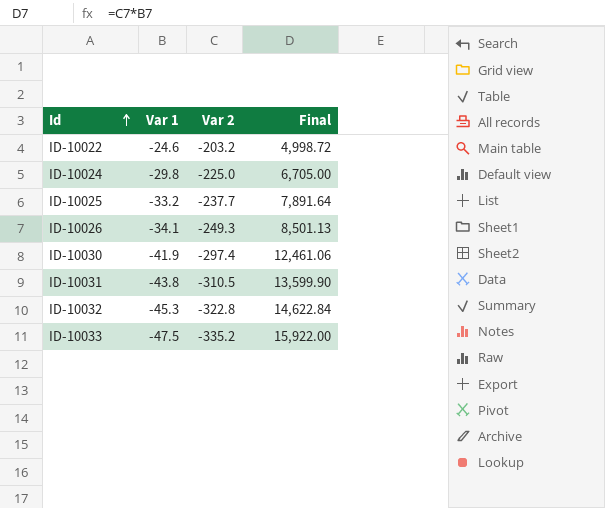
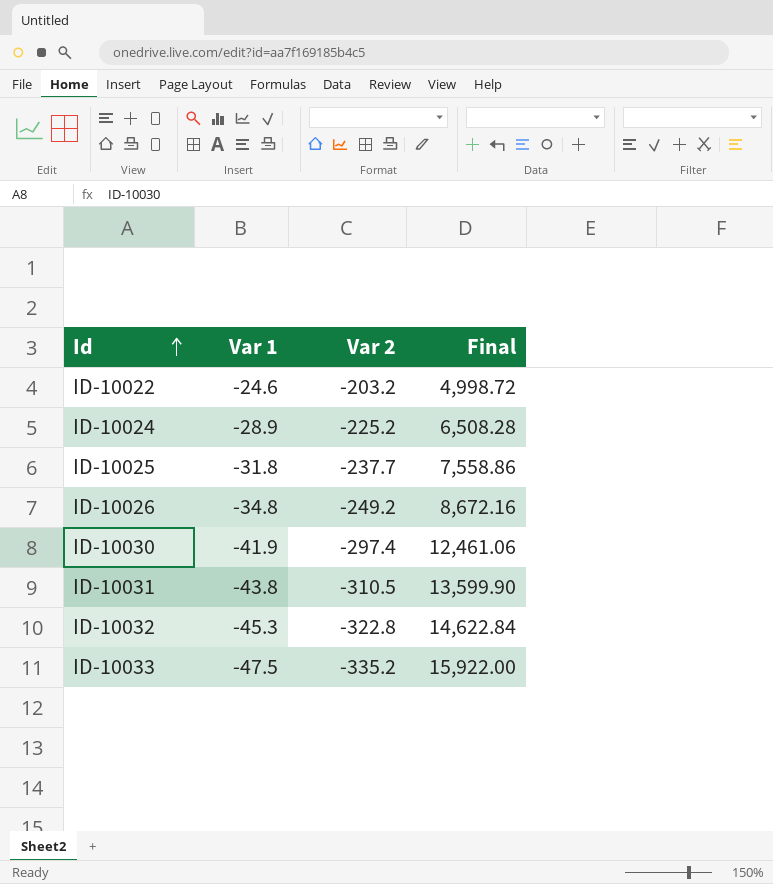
ID-10024 | Var 1: -29.8 -> -28.9
ID-10024 | Var 2: -225.0 -> -225.2
ID-10024 | Final: 6,705.00 -> 6,508.28
ID-10025 | Var 1: -33.2 -> -31.8
ID-10025 | Final: 7,891.64 -> 7,558.86
ID-10026 | Var 1: -34.1 -> -34.8
ID-10026 | Var 2: -249.3 -> -249.2
ID-10026 | Final: 8,501.13 -> 8,672.16

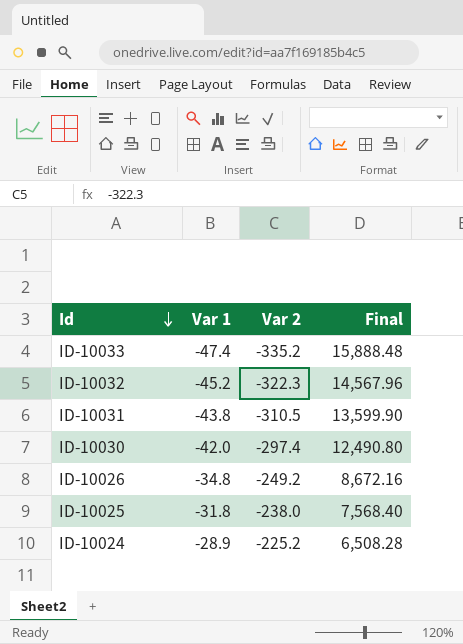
row order: Id ascending -> Id descending
row ID-10022: -24.6 | -203.2 | 4,998.72 -> none
ID-10033 | Var 1: -47.5 -> -47.4
ID-10033 | Final: 15,922.00 -> 15,888.48
ID-10032 | Var 1: -45.3 -> -45.2
ID-10032 | Var 2: -322.8 -> -322.3
ID-10032 | Final: 14,622.84 -> 14,567.96
ID-10030 | Var 1: -41.9 -> -42.0
ID-10030 | Final: 12,461.06 -> 12,490.80
ID-10025 | Var 2: -237.7 -> -238.0
ID-10025 | Final: 7,558.86 -> 7,568.40

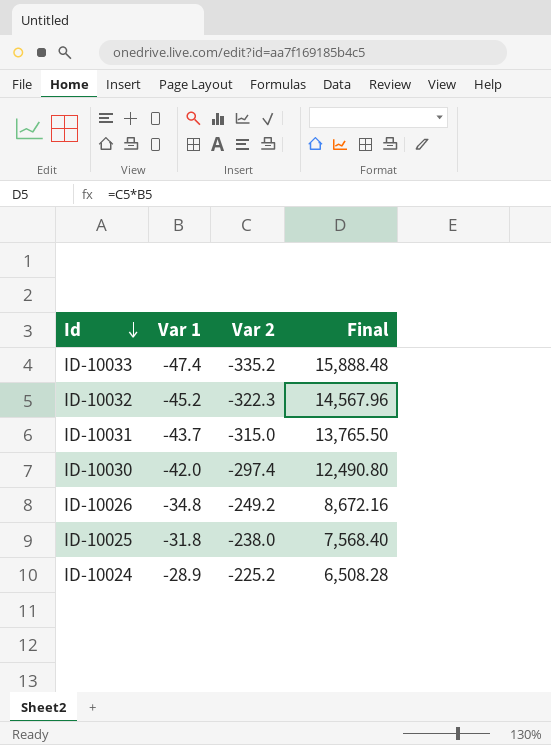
ID-10031 | Var 1: -43.8 -> -43.7
ID-10031 | Var 2: -310.5 -> -315.0
ID-10031 | Final: 13,599.90 -> 13,765.50

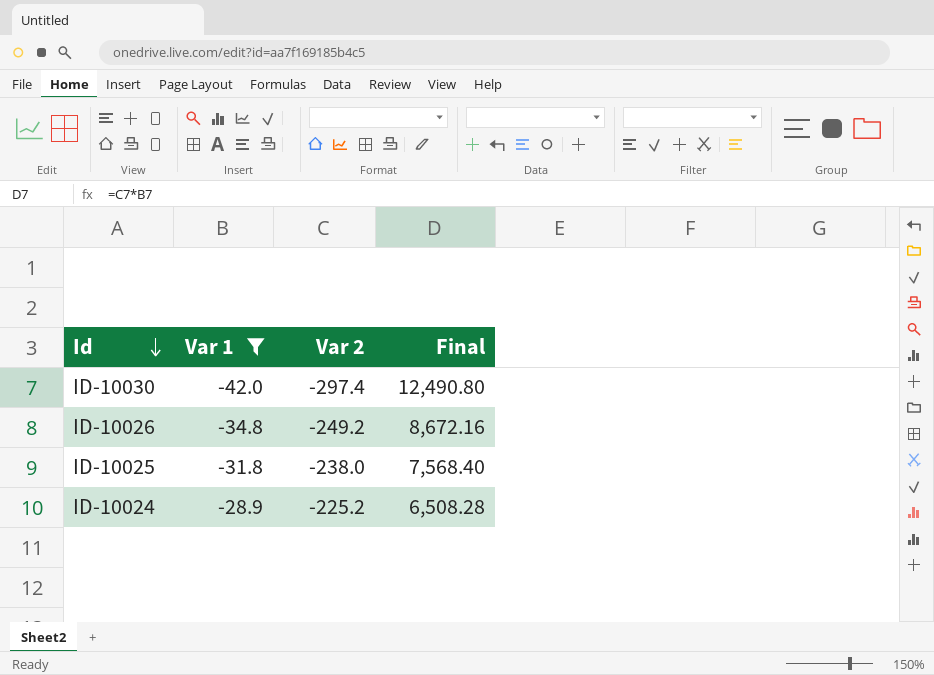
filter: none -> Var 1 >= -42.0

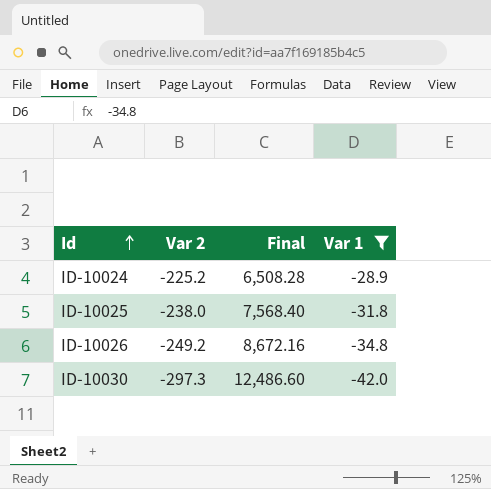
row order: Id descending -> Id ascending
column Var 1 | position: 2 -> 4
ID-10030 | Var 2: -297.4 -> -297.3
ID-10030 | Final: 12,490.80 -> 12,486.60

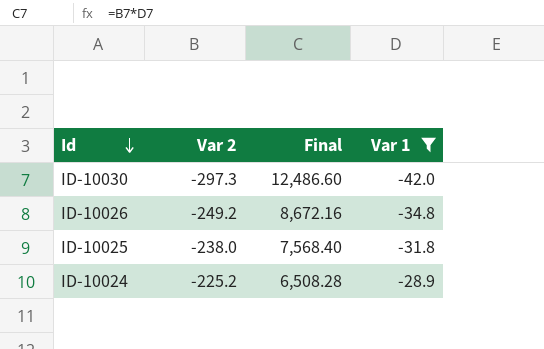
row order: Id ascending -> Id descending

